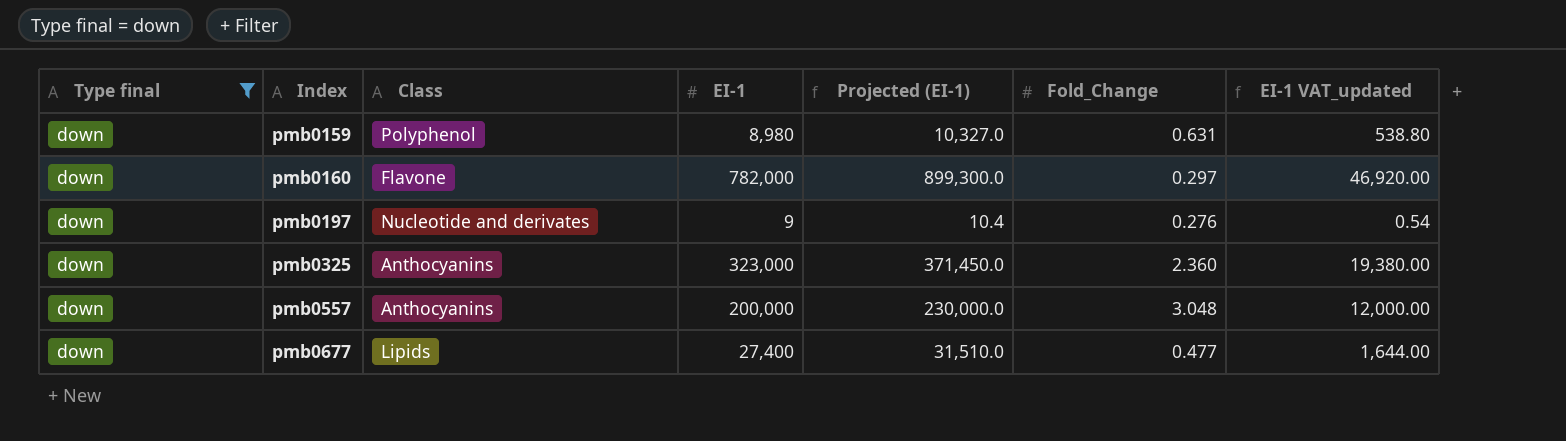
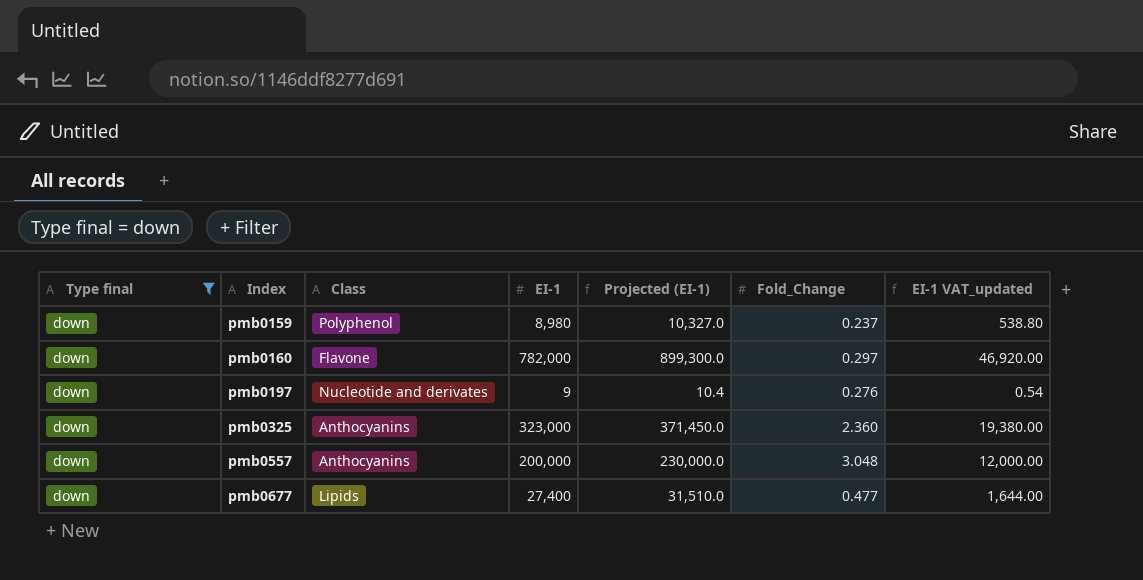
pmb0159 | Fold_Change: 0.631 -> 0.237

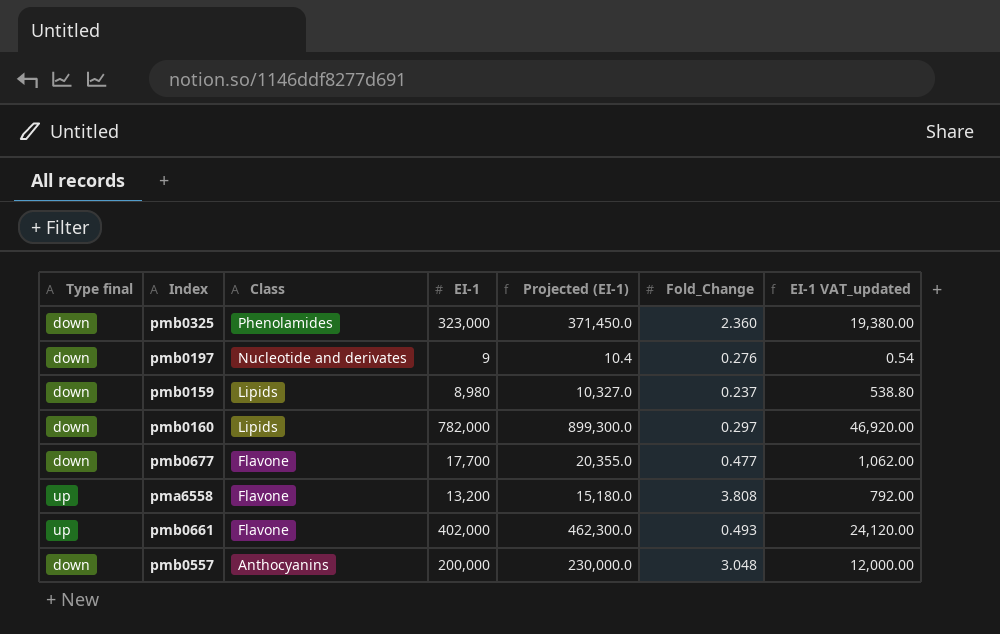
filter: Type final = down -> none
row order: Index ascending -> Class descending
pmb0325 | Class: Anthocyanins -> Phenolamides
pmb0159 | Class: Polyphenol -> Lipids
pmb0160 | Class: Flavone -> Lipids
pmb0677 | Class: Lipids -> Flavone
pmb0677 | EI-1: 27,400 -> 17,700
pmb0677 | Projected (EI-1): 31,510.0 -> 20,355.0
pmb0677 | EI-1 VAT_updated: 1,644.00 -> 1,062.00

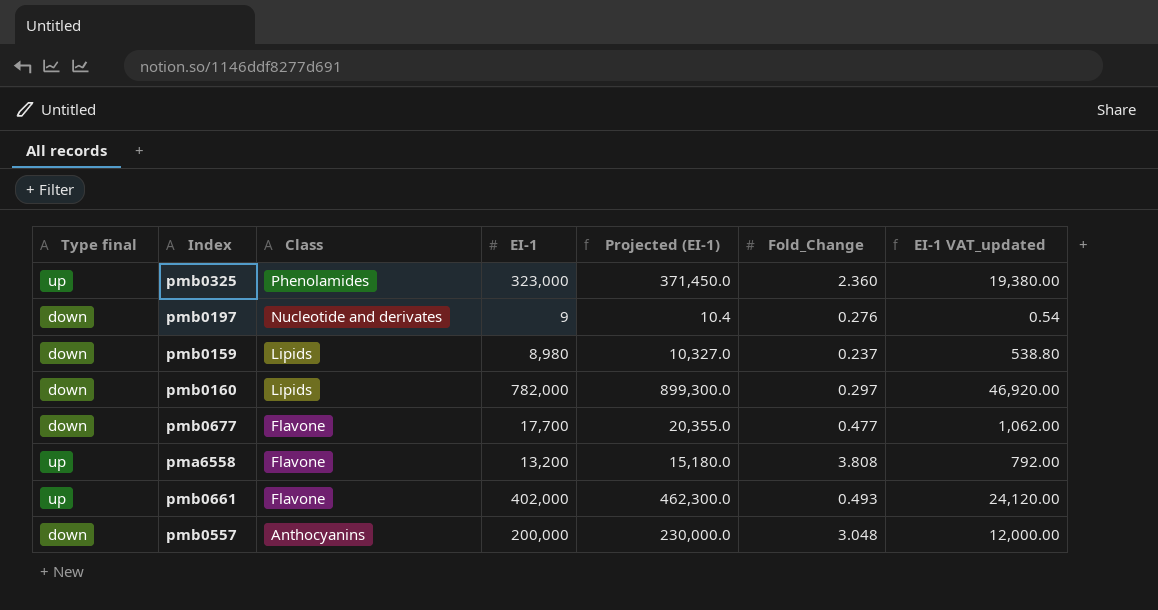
pmb0325 | Type final: down -> up

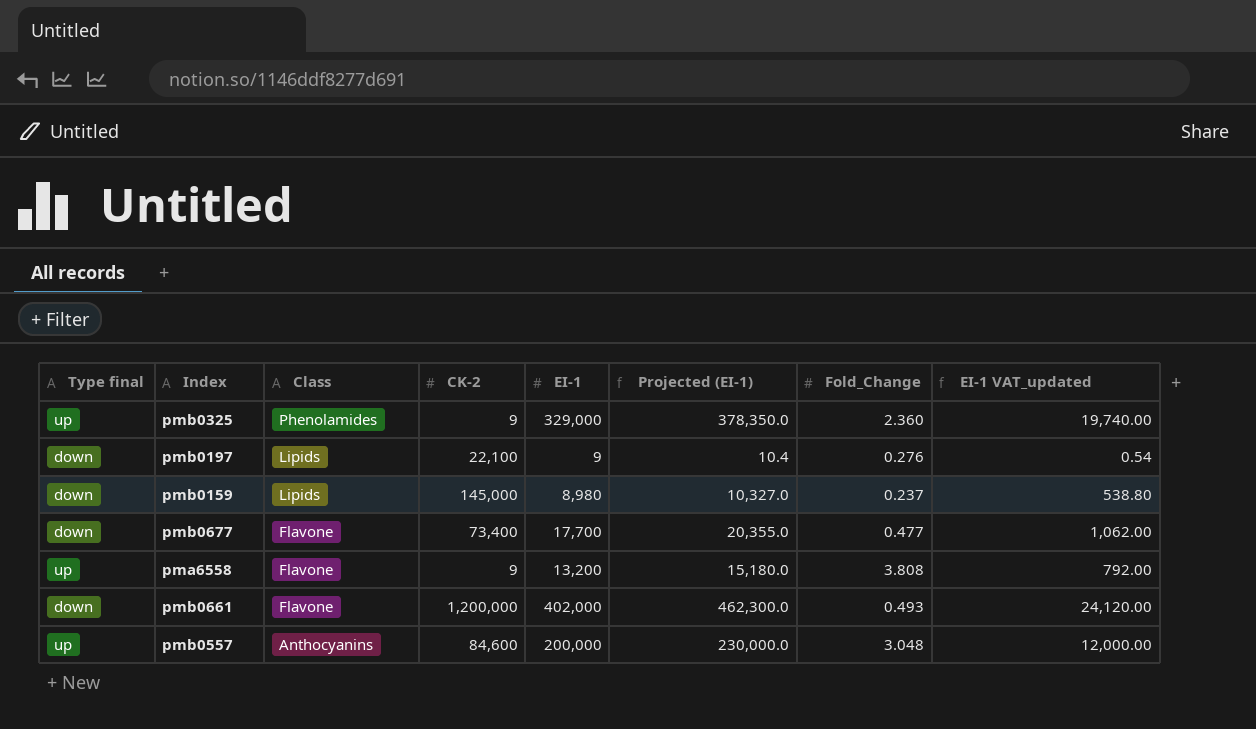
column CK-2 | position: none -> 4
row pmb0160: down | Lipids | 782,000 | 899,300.0 | 0.297 | 46,920.00 -> none
pmb0325 | EI-1: 323,000 -> 329,000
pmb0325 | Projected (EI-1): 371,450.0 -> 378,350.0
pmb0325 | EI-1 VAT_updated: 19,380.00 -> 19,740.00
pmb0197 | Class: Nucleotide and derivates -> Lipids
pmb0661 | Type final: up -> down
pmb0557 | Type final: down -> up

